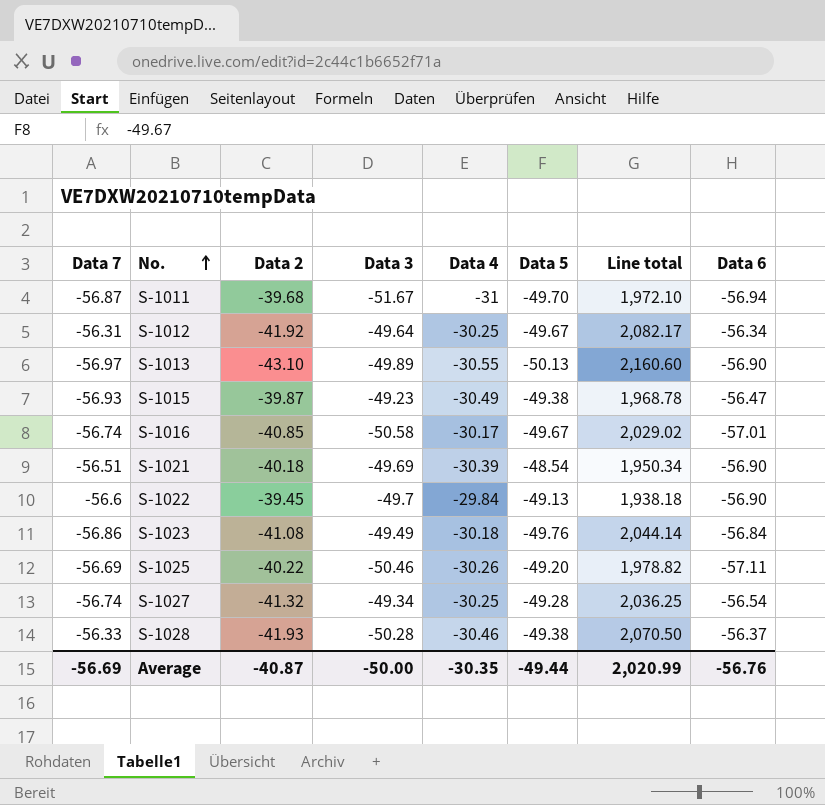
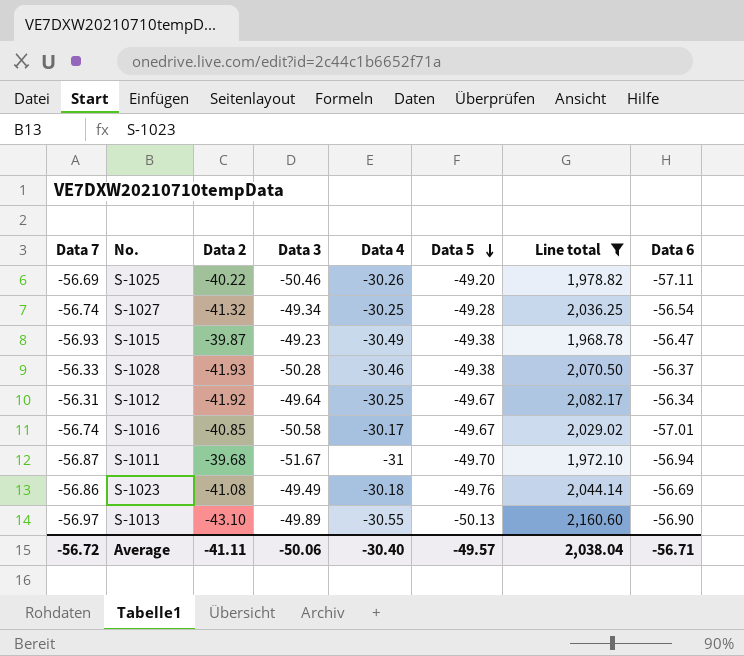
filter: none -> Line total >= 1,968.78
row order: No. ascending -> Data 5 descending
S-1023 | Data 6: -56.84 -> -56.69
Average | Data 7: -56.69 -> -56.72
Average | Data 2: -40.87 -> -41.11
Average | Data 3: -50.00 -> -50.06
Average | Data 4: -30.35 -> -30.40
Average | Data 5: -49.44 -> -49.57
Average | Line total: 2,020.99 -> 2,038.04
Average | Data 6: -56.76 -> -56.71

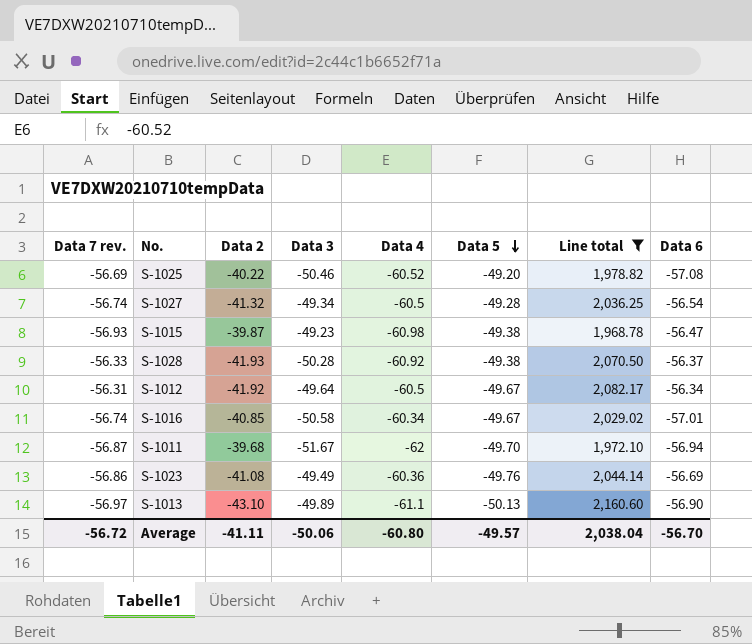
column name: Data 7 -> Data 7 rev.
S-1025 | Data 4: -30.26 -> -60.52
S-1025 | Data 6: -57.11 -> -57.08
S-1027 | Data 4: -30.25 -> -60.5
S-1015 | Data 4: -30.49 -> -60.98
S-1028 | Data 4: -30.46 -> -60.92
S-1012 | Data 4: -30.25 -> -60.5
S-1016 | Data 4: -30.17 -> -60.34
S-1011 | Data 4: -31 -> -62
S-1023 | Data 4: -30.18 -> -60.36
S-1013 | Data 4: -30.55 -> -61.1
Average | Data 4: -30.40 -> -60.80
Average | Data 6: -56.71 -> -56.70

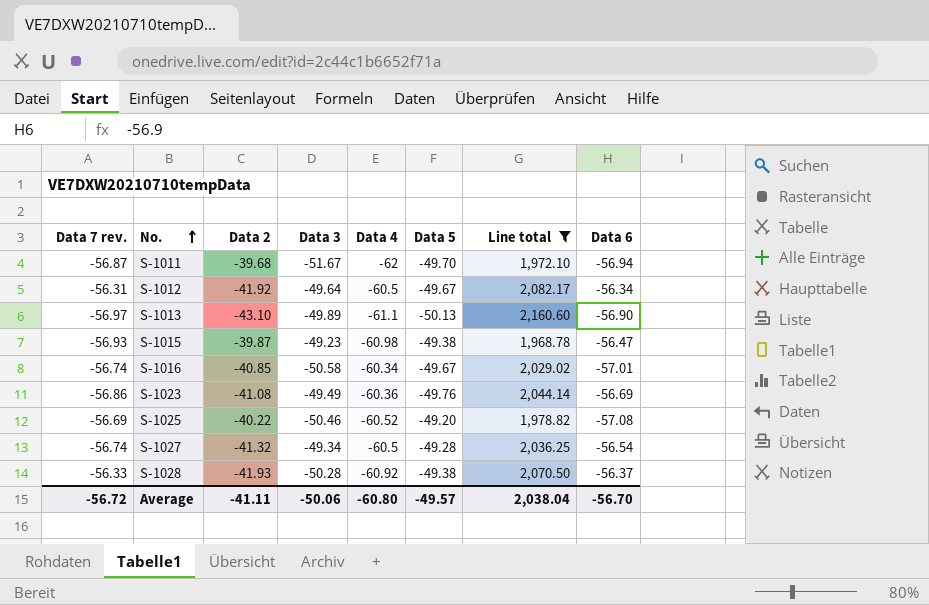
row order: Data 5 descending -> No. ascending

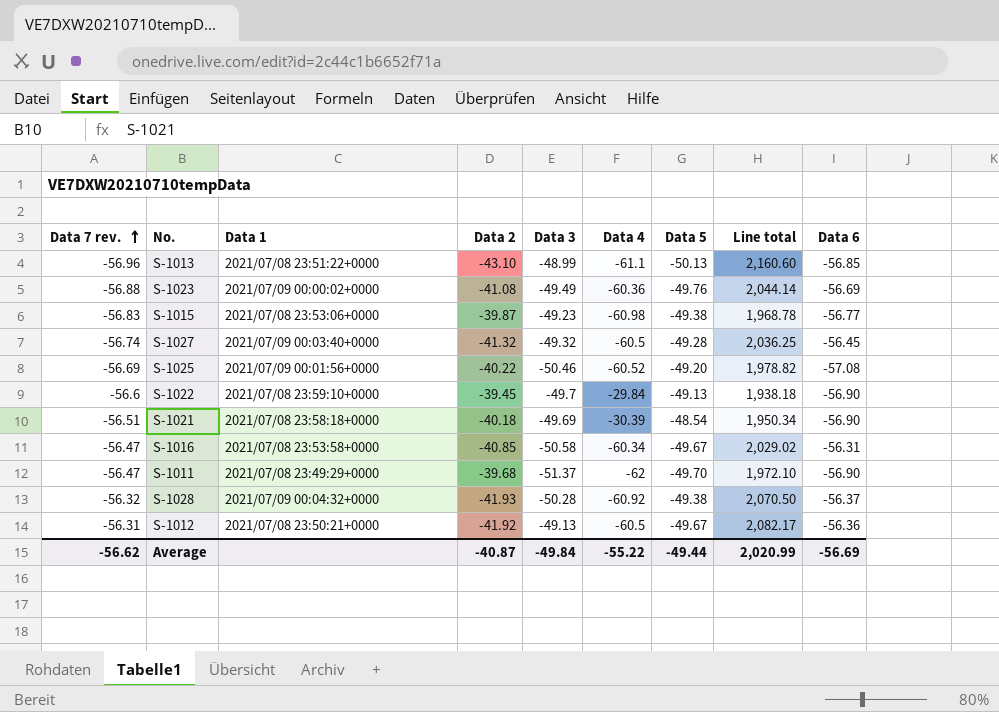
filter: Line total >= 1,968.78 -> none
row order: No. ascending -> Data 7 rev. ascending
column Data 1 | position: none -> 3
S-1013 | Data 7 rev.: -56.97 -> -56.96
S-1013 | Data 3: -49.89 -> -48.99
S-1013 | Data 6: -56.90 -> -56.85
S-1023 | Data 7 rev.: -56.86 -> -56.88
S-1015 | Data 7 rev.: -56.93 -> -56.83
S-1015 | Data 6: -56.47 -> -56.77
S-1027 | Data 3: -49.34 -> -49.32
S-1027 | Data 6: -56.54 -> -56.45
S-1016 | Data 7 rev.: -56.74 -> -56.47
S-1016 | Data 6: -57.01 -> -56.31
S-1011 | Data 7 rev.: -56.87 -> -56.47
S-1011 | Data 3: -51.67 -> -51.37
S-1011 | Data 6: -56.94 -> -56.90
S-1028 | Data 7 rev.: -56.33 -> -56.32
S-1012 | Data 3: -49.64 -> -49.13
S-1012 | Data 6: -56.34 -> -56.36
Average | Data 7 rev.: -56.72 -> -56.62
Average | Data 2: -41.11 -> -40.87
Average | Data 3: -50.06 -> -49.84
Average | Data 4: -60.80 -> -55.22
Average | Data 5: -49.57 -> -49.44
Average | Line total: 2,038.04 -> 2,020.99
Average | Data 6: -56.70 -> -56.69

